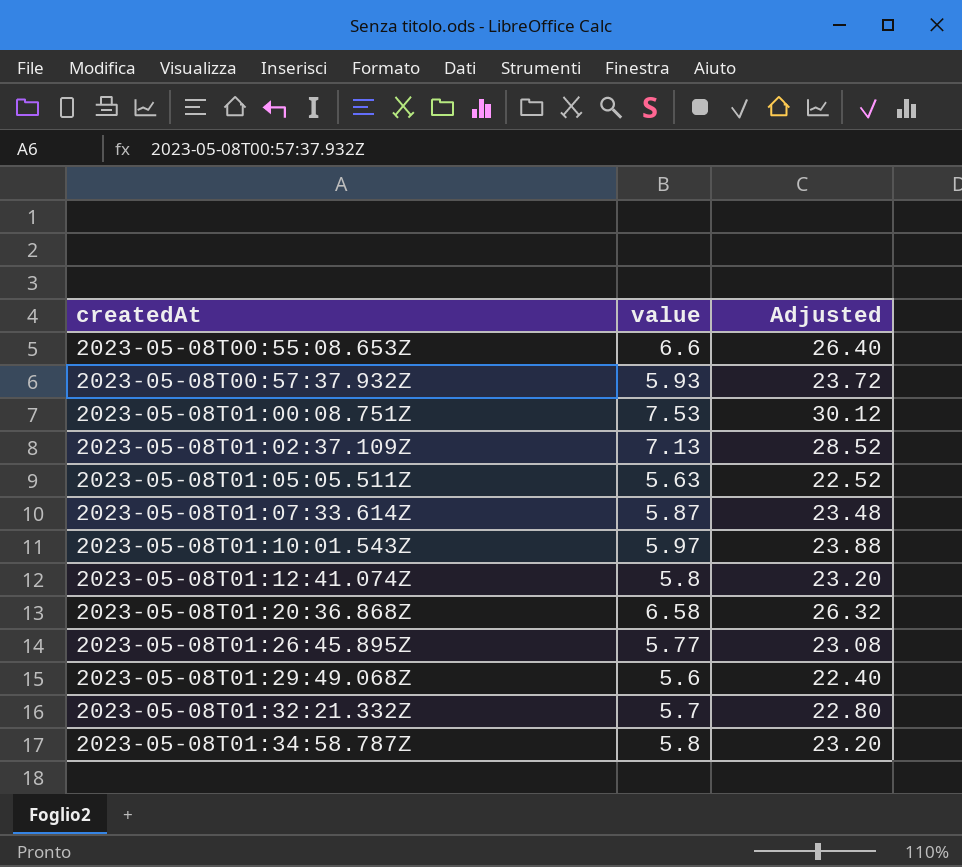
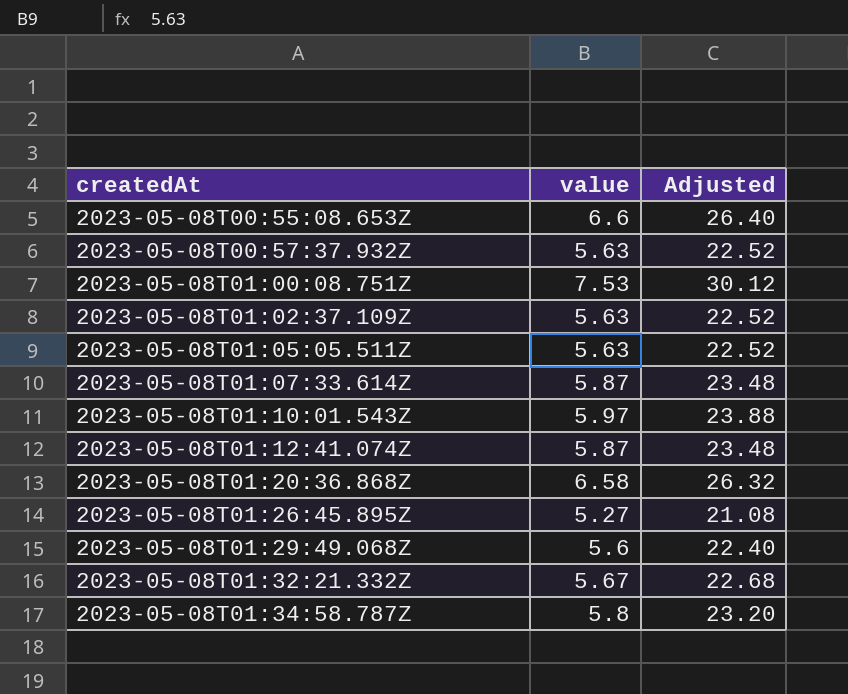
2023-05-08T00:57:37.932Z | value: 5.93 -> 5.63
2023-05-08T00:57:37.932Z | Adjusted: 23.72 -> 22.52
2023-05-08T01:02:37.109Z | value: 7.13 -> 5.63
2023-05-08T01:02:37.109Z | Adjusted: 28.52 -> 22.52
2023-05-08T01:12:41.074Z | value: 5.8 -> 5.87
2023-05-08T01:12:41.074Z | Adjusted: 23.20 -> 23.48
2023-05-08T01:26:45.895Z | value: 5.77 -> 5.27
2023-05-08T01:26:45.895Z | Adjusted: 23.08 -> 21.08
2023-05-08T01:32:21.332Z | value: 5.7 -> 5.67
2023-05-08T01:32:21.332Z | Adjusted: 22.80 -> 22.68

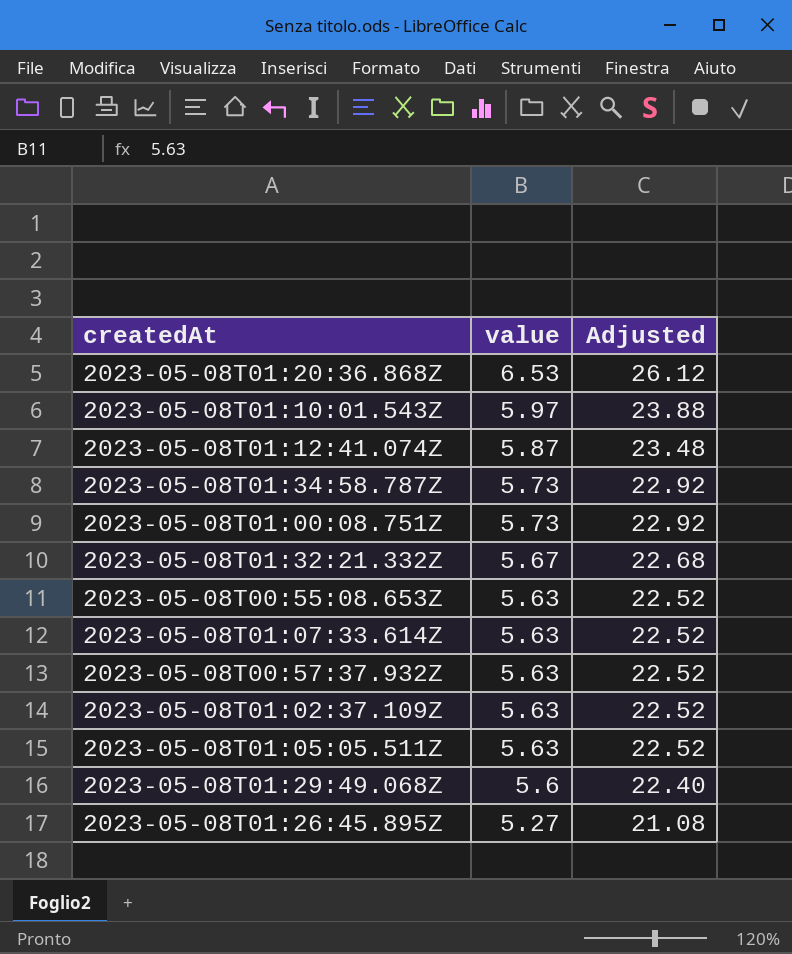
row order: createdAt ascending -> value descending
2023-05-08T01:20:36.868Z | value: 6.58 -> 6.53
2023-05-08T01:20:36.868Z | Adjusted: 26.32 -> 26.12
2023-05-08T01:34:58.787Z | value: 5.8 -> 5.73
2023-05-08T01:34:58.787Z | Adjusted: 23.20 -> 22.92
2023-05-08T01:00:08.751Z | value: 7.53 -> 5.73
2023-05-08T01:00:08.751Z | Adjusted: 30.12 -> 22.92
2023-05-08T00:55:08.653Z | value: 6.6 -> 5.63
2023-05-08T00:55:08.653Z | Adjusted: 26.40 -> 22.52
2023-05-08T01:07:33.614Z | value: 5.87 -> 5.63
2023-05-08T01:07:33.614Z | Adjusted: 23.48 -> 22.52

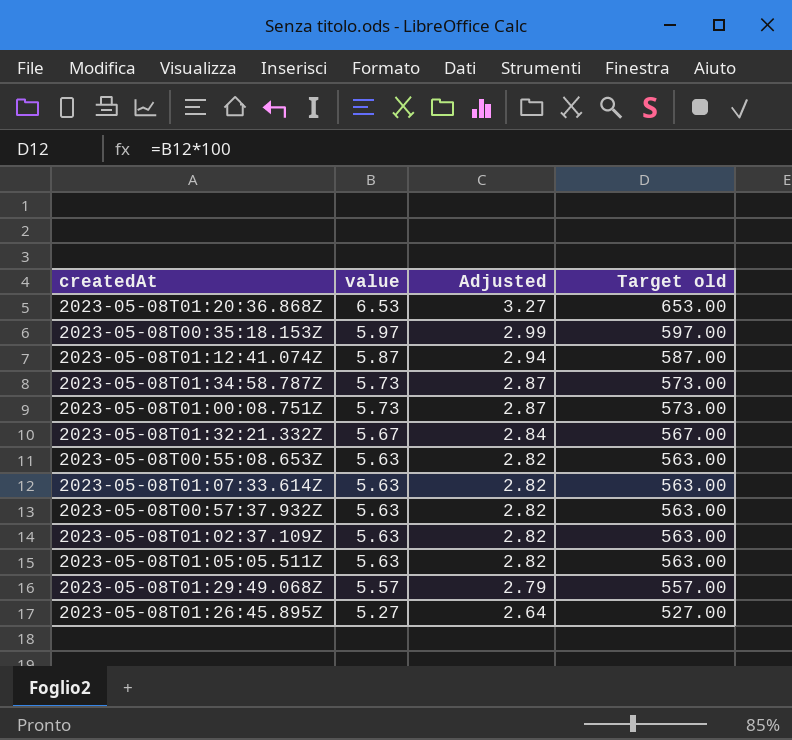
column Adjusted | formula: [value] * 4 -> [value] * 0.5
column Target old | formula: none -> [value] * 100
row 2023-05-08T01:10:01.543Z: 5.97 | 23.88 -> none
row 2023-05-08T00:35:18.153Z: none -> 5.97 | 2.99 | 597.00
2023-05-08T01:29:49.068Z | value: 5.6 -> 5.57

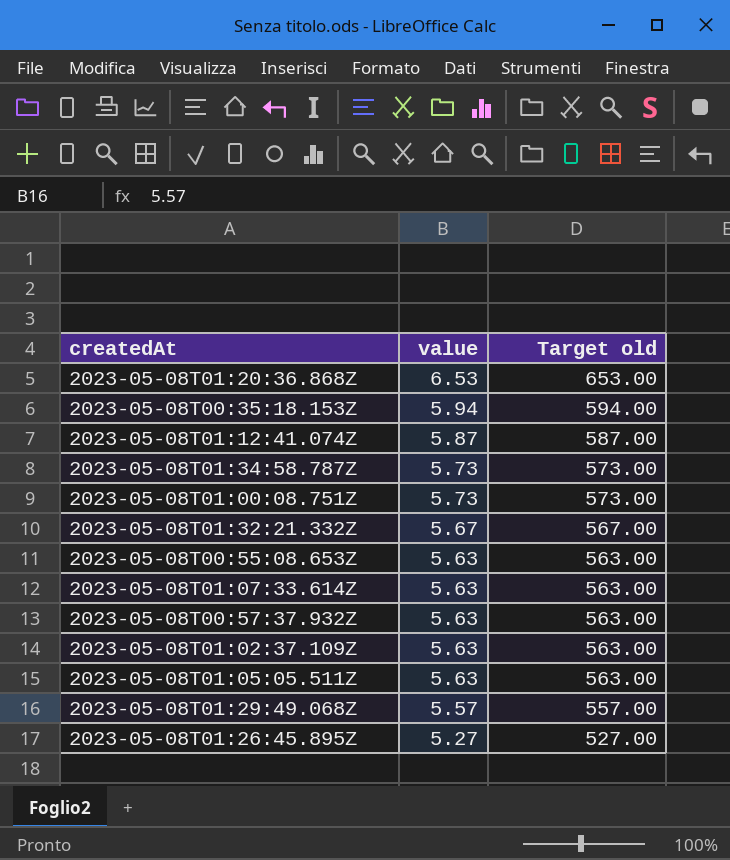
column Adjusted | formula: [value] * 0.5 -> none
2023-05-08T00:35:18.153Z | value: 5.97 -> 5.94
2023-05-08T00:35:18.153Z | Target old: 597.00 -> 594.00

